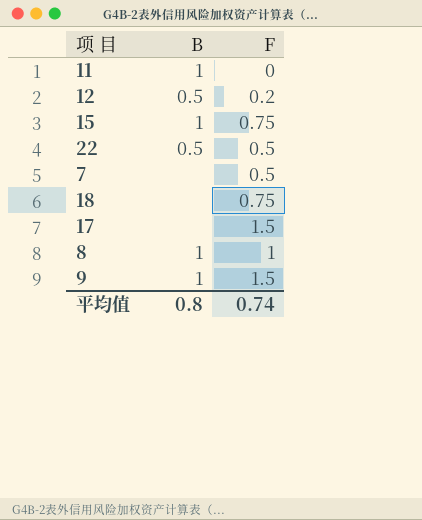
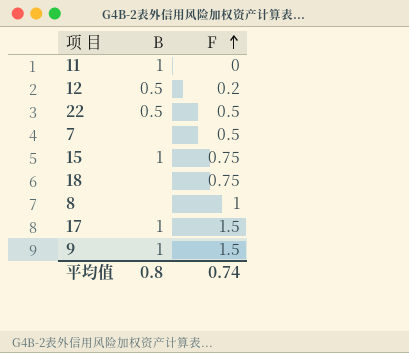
row order: none -> F ascending
8 | B: 1 -> none
17 | B: none -> 1

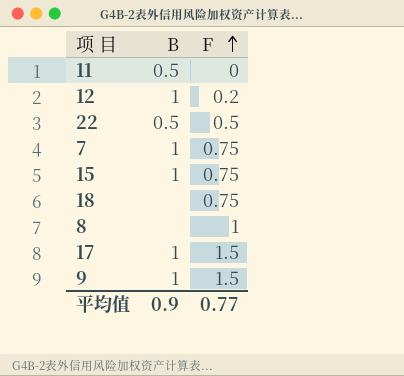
11 | B: 1 -> 0.5
12 | B: 0.5 -> 1
7 | B: none -> 1
7 | F: 0.5 -> 0.75
平均值 | B: 0.8 -> 0.9
平均值 | F: 0.74 -> 0.77

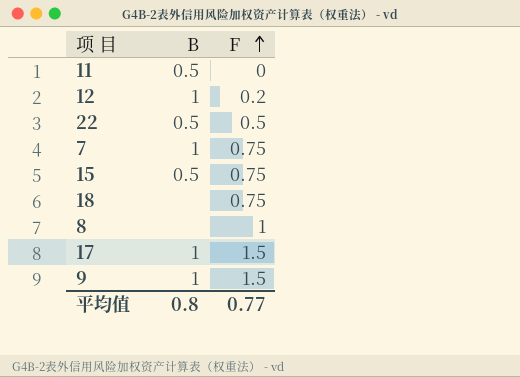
15 | B: 1 -> 0.5
平均值 | B: 0.9 -> 0.8

